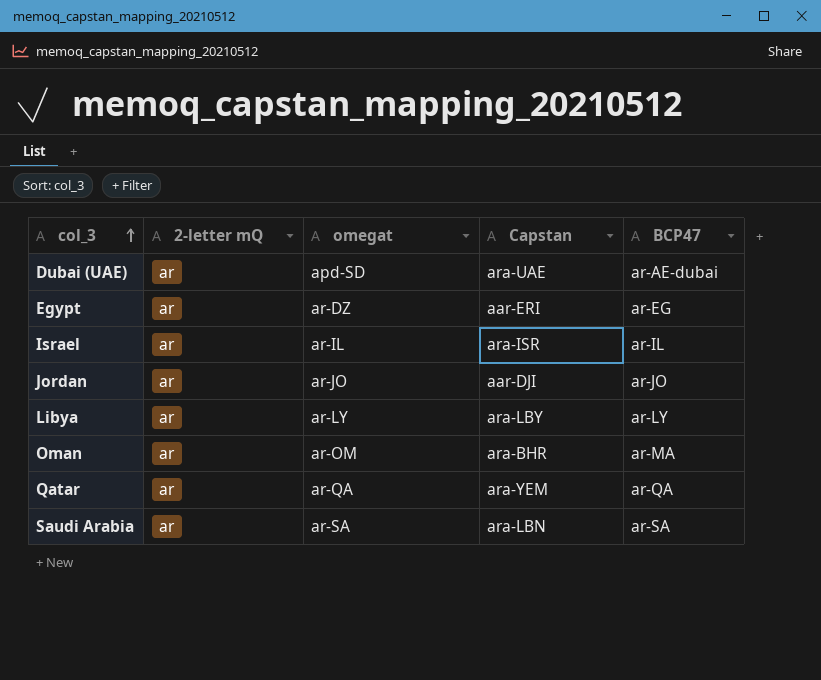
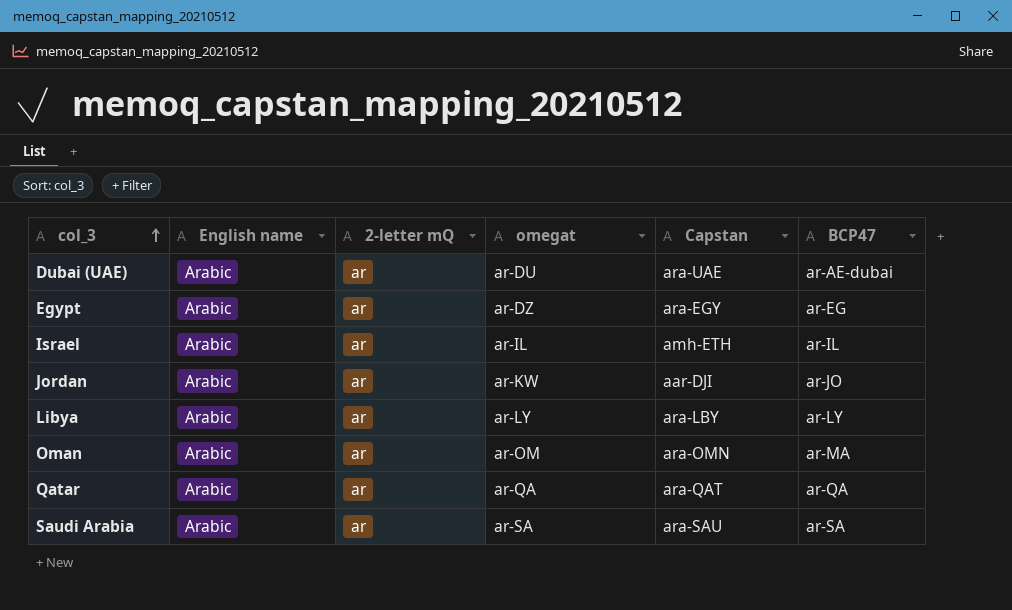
column English name | position: none -> 2
Dubai (UAE) | omegat: apd-SD -> ar-DU
Egypt | Capstan: aar-ERI -> ara-EGY
Israel | Capstan: ara-ISR -> amh-ETH
Jordan | omegat: ar-JO -> ar-KW
Oman | Capstan: ara-BHR -> ara-OMN
Qatar | Capstan: ara-YEM -> ara-QAT
Saudi Arabia | Capstan: ara-LBN -> ara-SAU

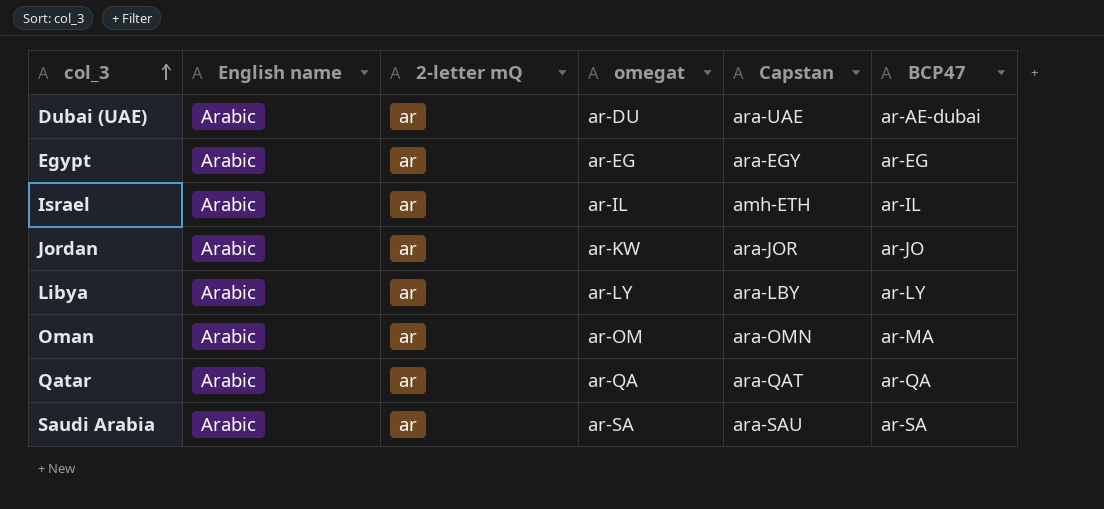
Egypt | omegat: ar-DZ -> ar-EG
Jordan | Capstan: aar-DJI -> ara-JOR

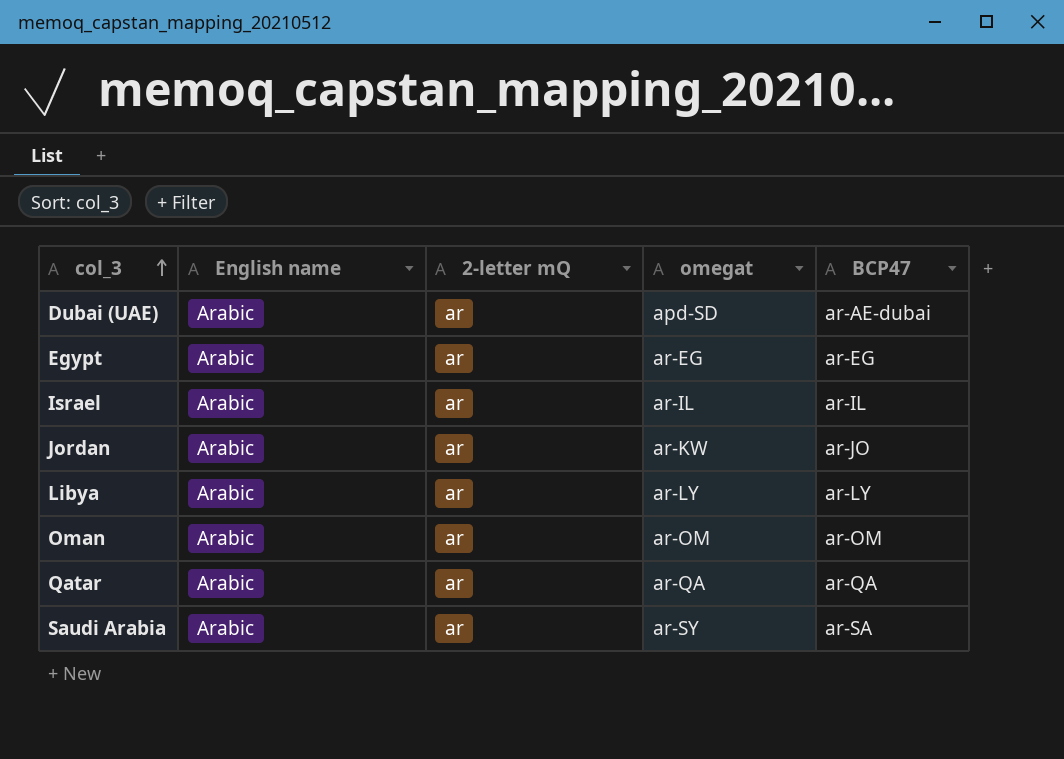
column Capstan | position: 5 -> none
Dubai (UAE) | omegat: ar-DU -> apd-SD
Oman | BCP47: ar-MA -> ar-OM
Saudi Arabia | omegat: ar-SA -> ar-SY

